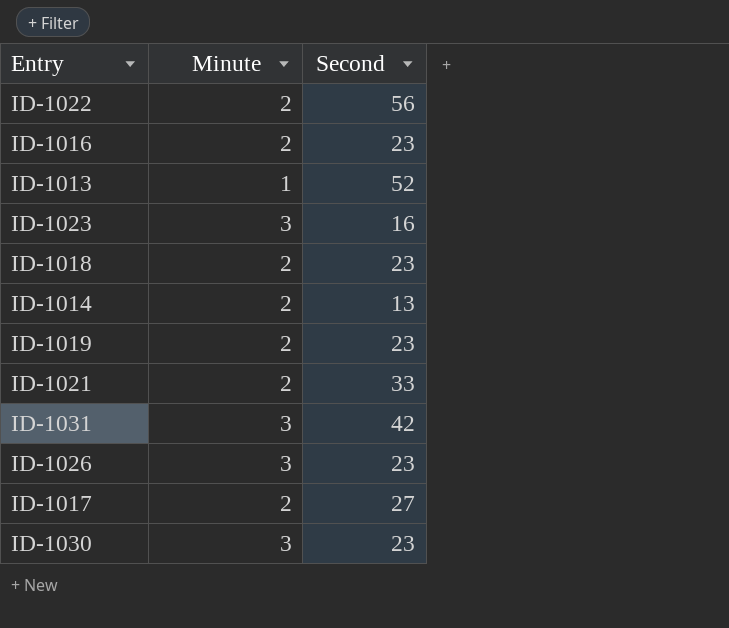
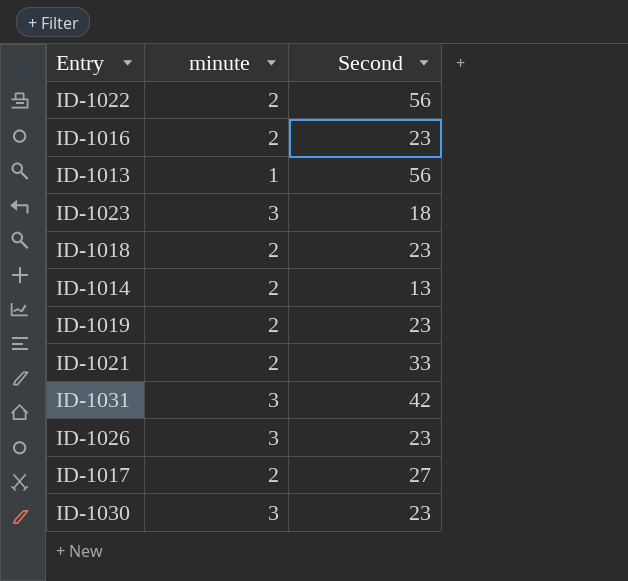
column name: Minute -> minute
ID-1013 | Second: 52 -> 56
ID-1023 | Second: 16 -> 18

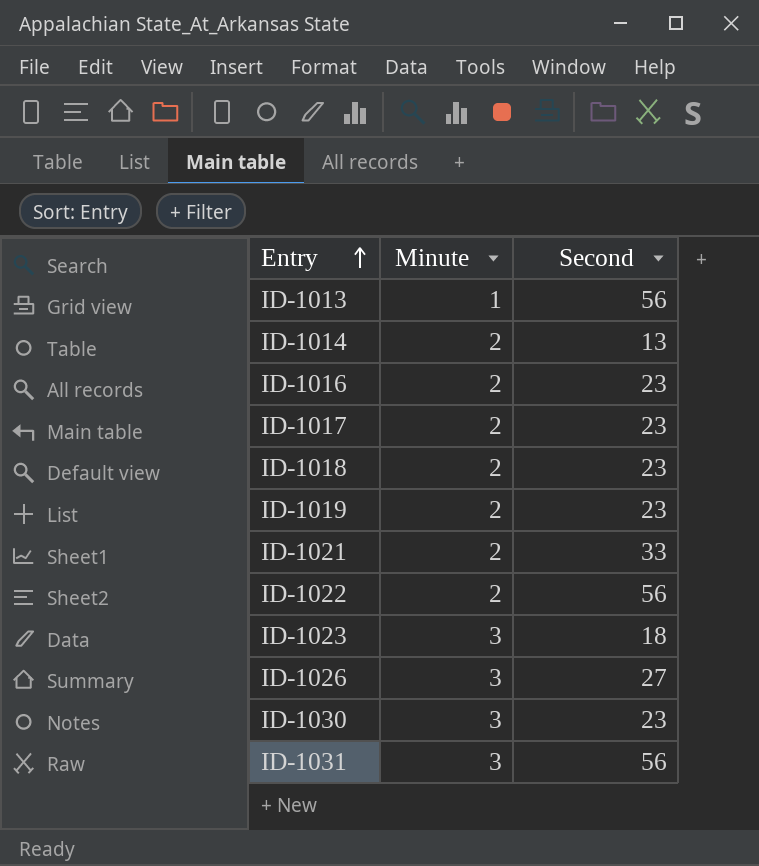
row order: none -> Entry ascending
column name: minute -> Minute
ID-1017 | Second: 27 -> 23
ID-1026 | Second: 23 -> 27
ID-1031 | Second: 42 -> 56

